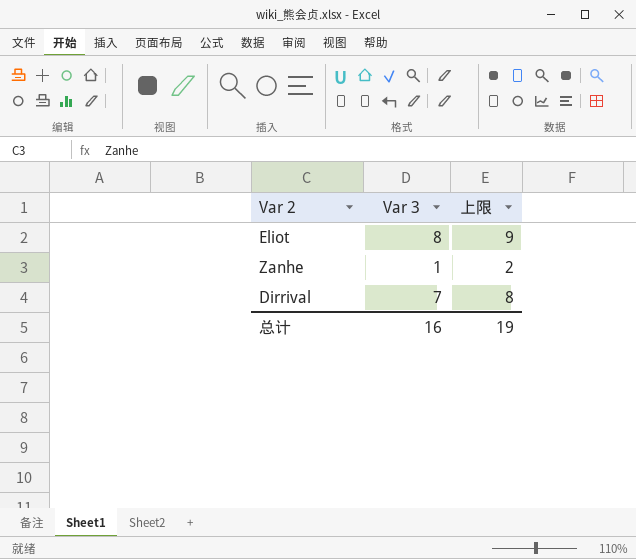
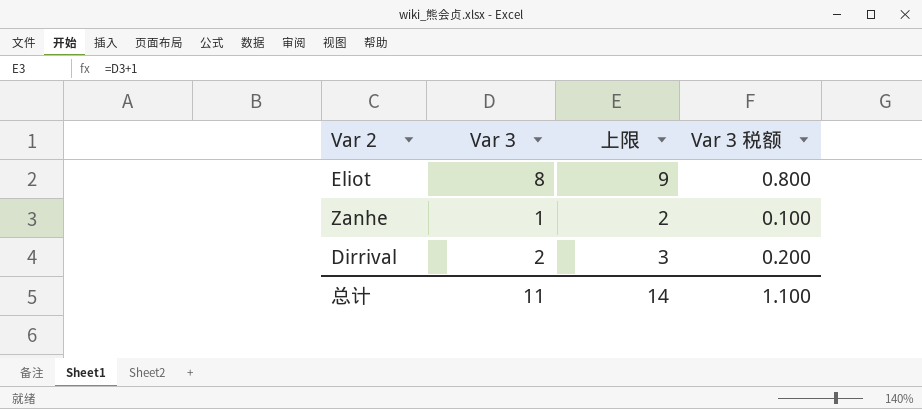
column Var 3 税额 | formula: none -> [Var 3] * 0.1
Dirrival | Var 3: 7 -> 2
Dirrival | 上限: 8 -> 3
总计 | Var 3: 16 -> 11
总计 | 上限: 19 -> 14

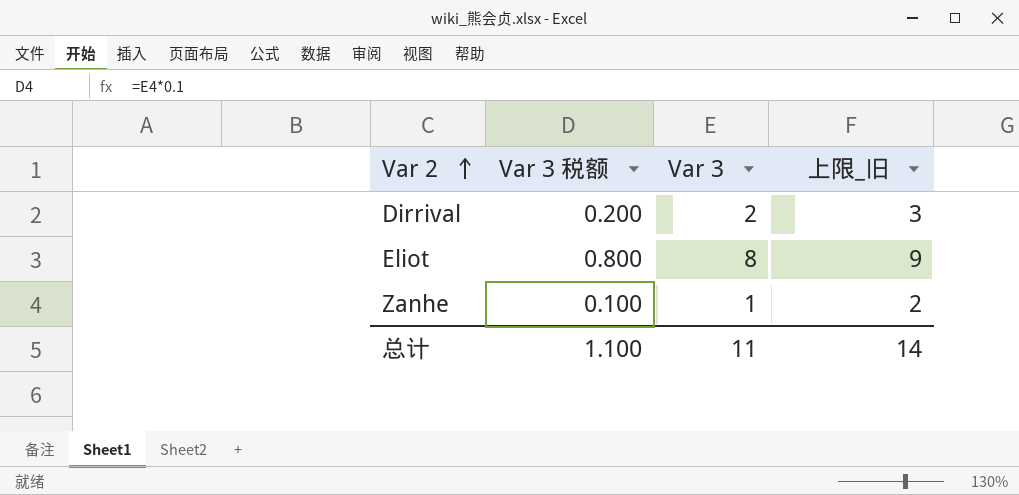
row order: none -> Var 2 ascending
column Var 3 税额 | position: 4 -> 2
column name: 上限 -> 上限_旧

